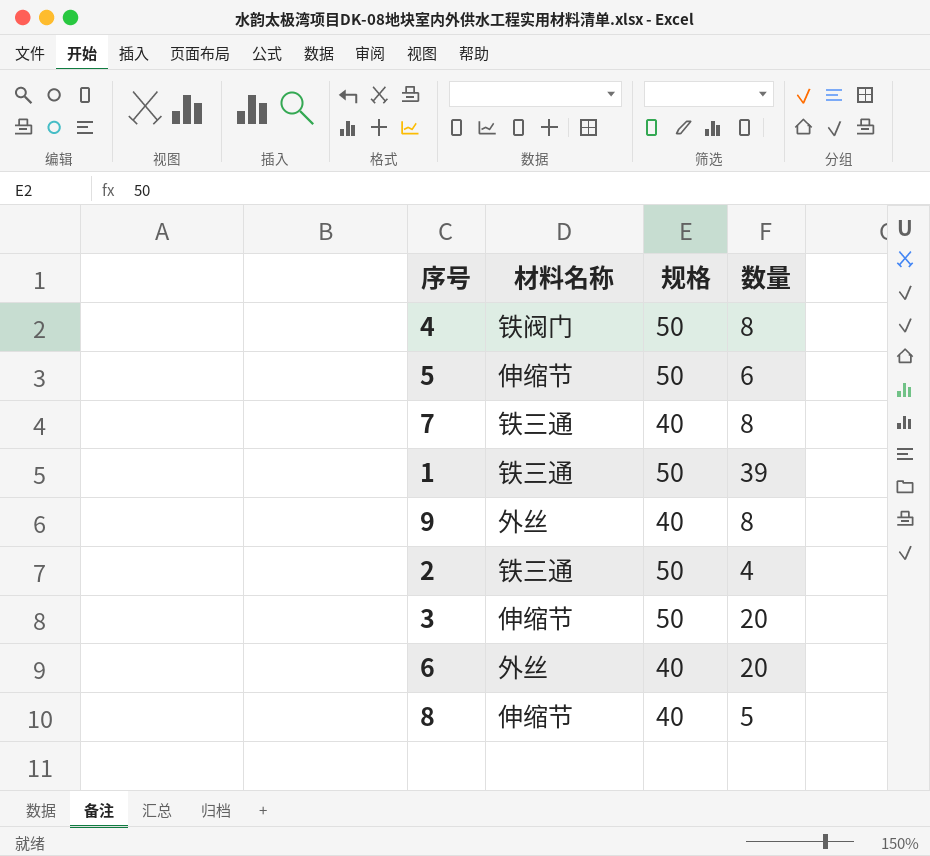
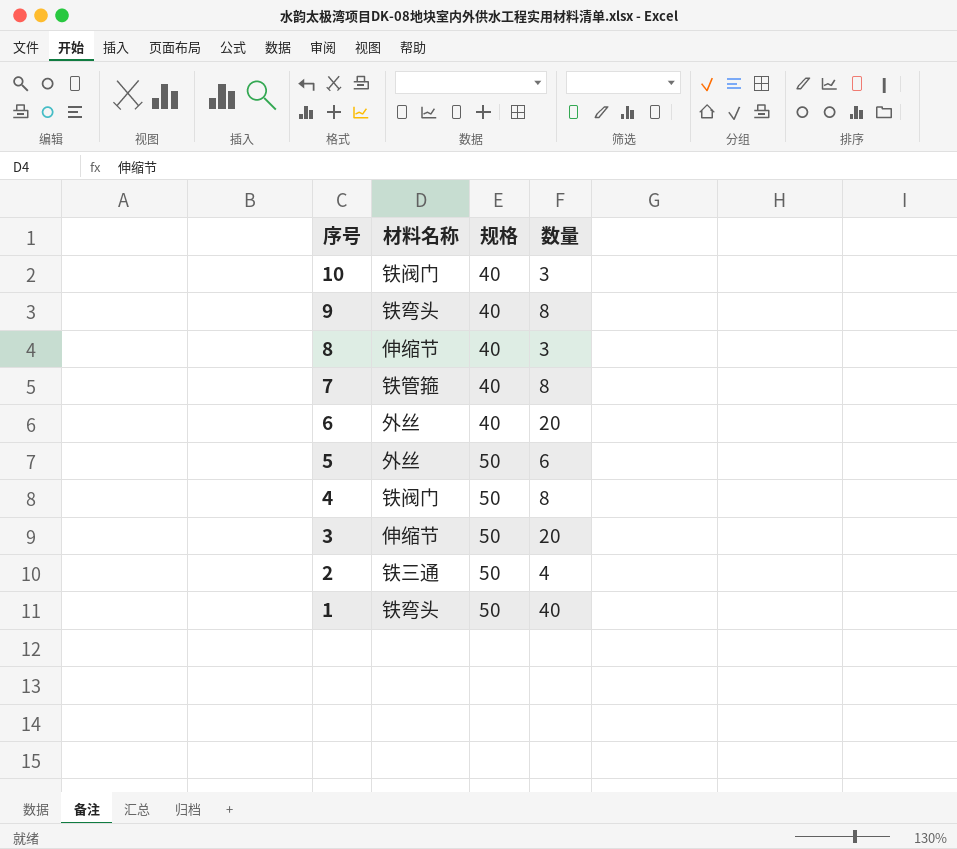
row order: none -> 序号 descending
row 10: none -> 铁阀门 | 40 | 3
9 | 材料名称: 外丝 -> 铁弯头
8 | 数量: 5 -> 3
7 | 材料名称: 铁三通 -> 铁管箍
5 | 材料名称: 伸缩节 -> 外丝
1 | 材料名称: 铁三通 -> 铁弯头
1 | 数量: 39 -> 40

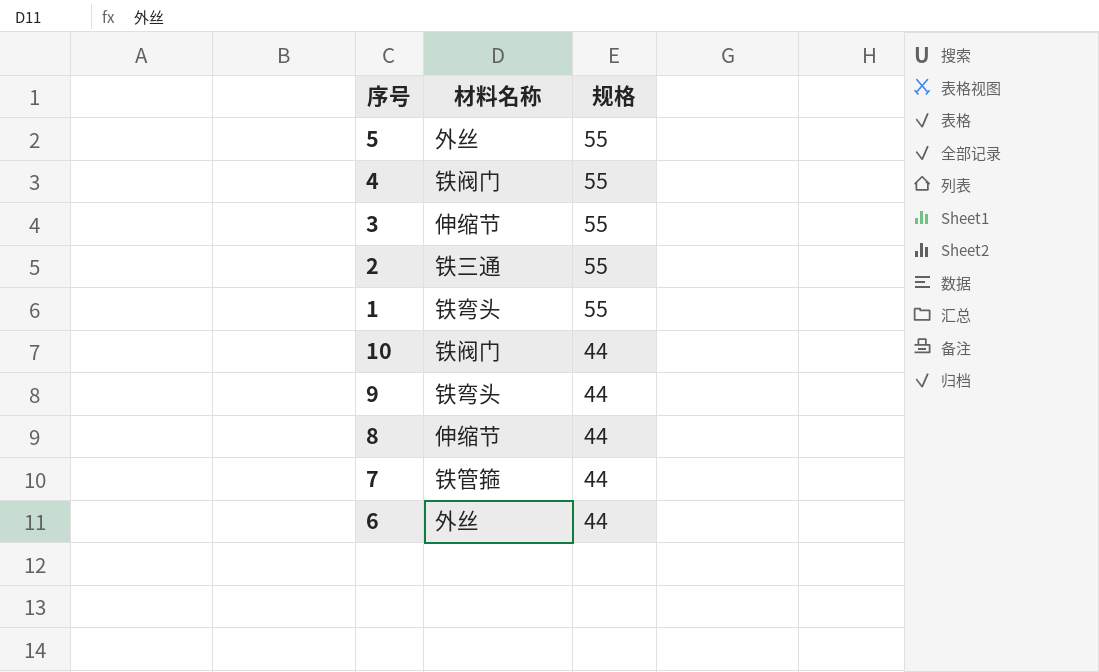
row order: 序号 descending -> 规格 descending
column 数量 | position: 4 -> none
5 | 规格: 50 -> 55
4 | 规格: 50 -> 55
3 | 规格: 50 -> 55
2 | 规格: 50 -> 55
1 | 规格: 50 -> 55
10 | 规格: 40 -> 44
9 | 规格: 40 -> 44
8 | 规格: 40 -> 44
7 | 规格: 40 -> 44
6 | 规格: 40 -> 44

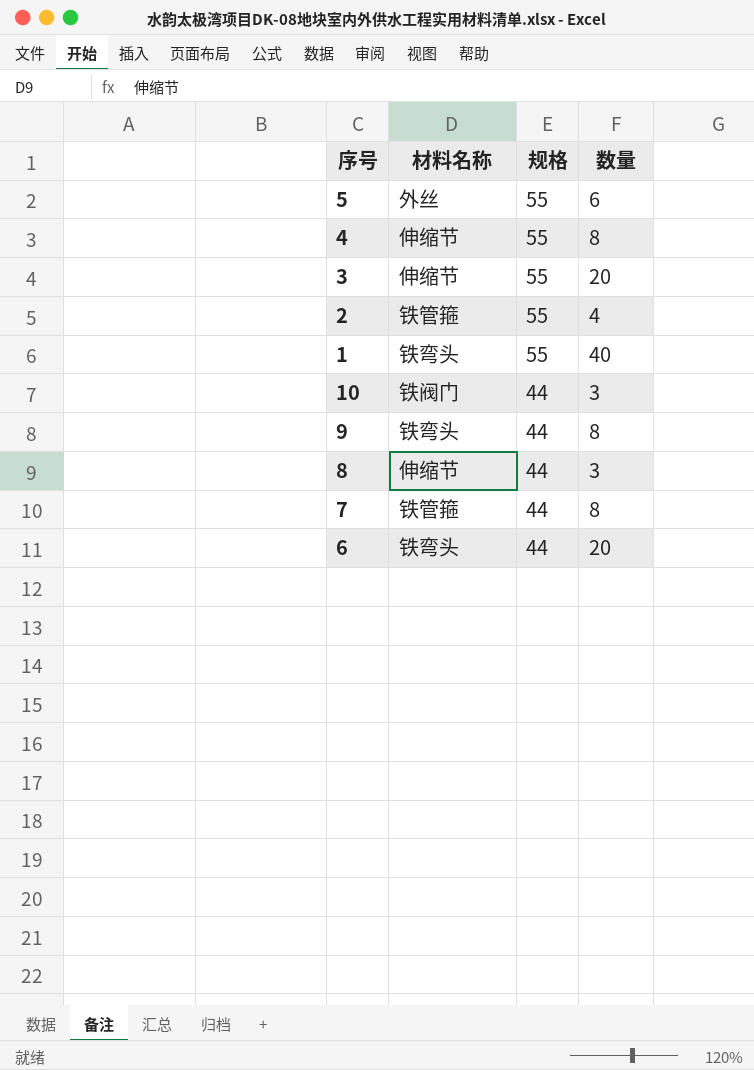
column 数量 | position: none -> 4
4 | 材料名称: 铁阀门 -> 伸缩节
2 | 材料名称: 铁三通 -> 铁管箍
6 | 材料名称: 外丝 -> 铁弯头

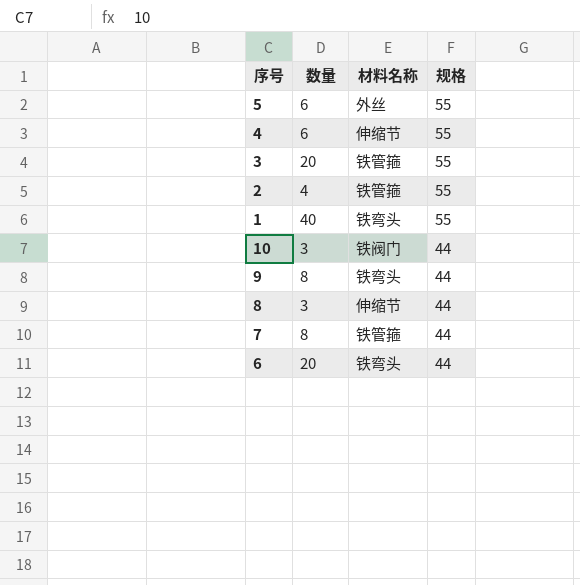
column 数量 | position: 4 -> 2
4 | 数量: 8 -> 6
3 | 材料名称: 伸缩节 -> 铁管箍

